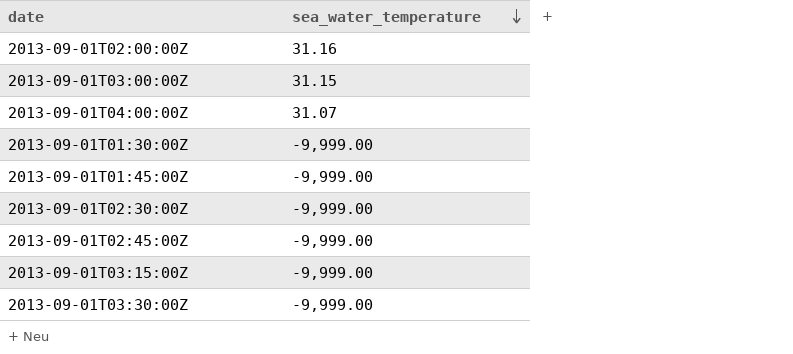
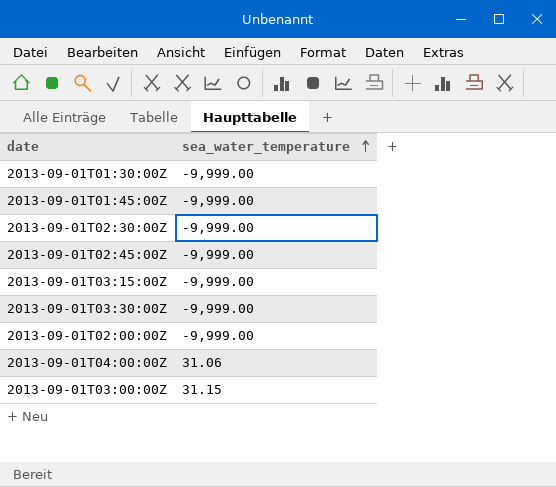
row order: sea_water_temperature descending -> sea_water_temperature ascending
2013-09-01T02:00:00Z | sea_water_temperature: 31.16 -> -9,999.00
2013-09-01T04:00:00Z | sea_water_temperature: 31.07 -> 31.06

